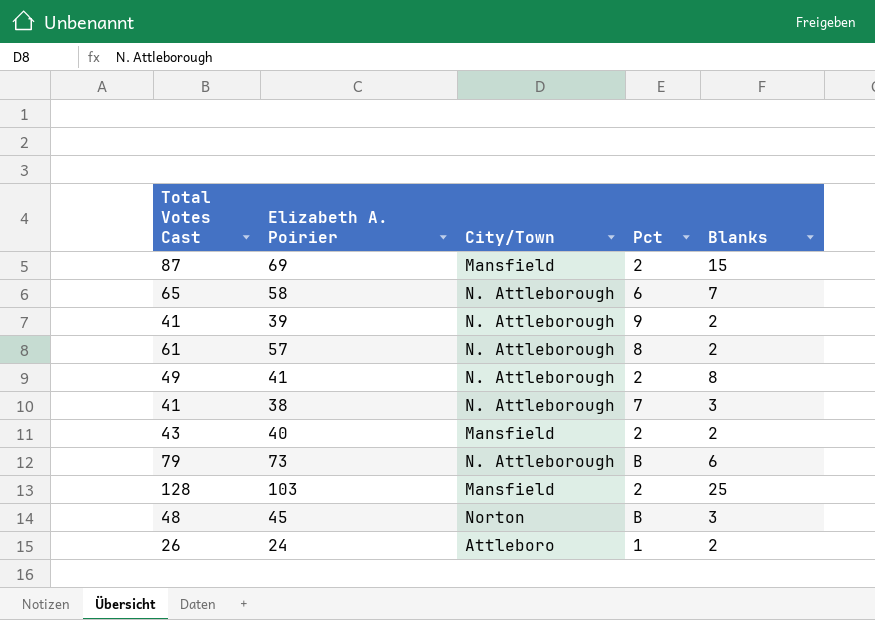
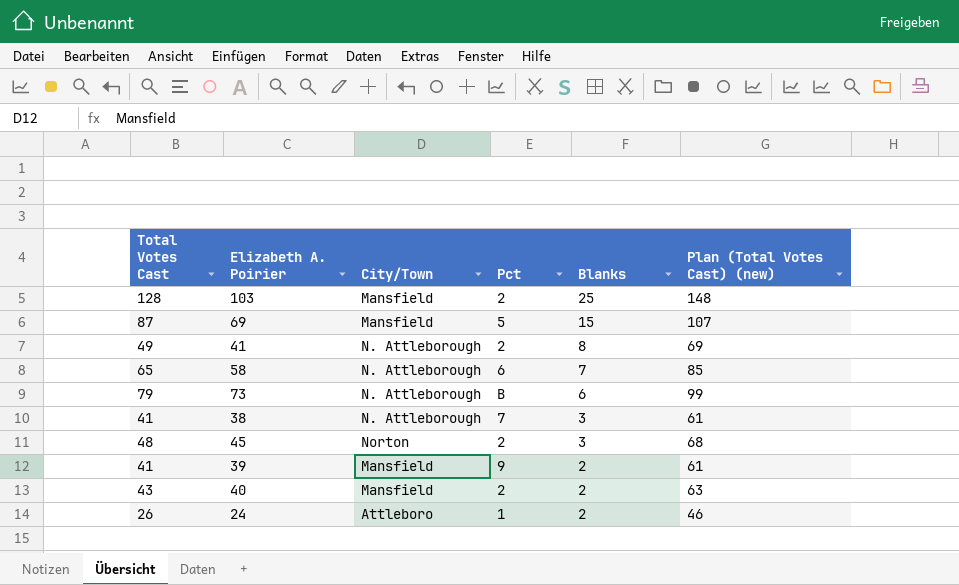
row order: none -> Blanks descending
column Plan (Total Votes Cast) (new) | formula: none -> [Total Votes Cast] + 20
row 57: 61 | N. Attleborough | 8 | 2 -> none
69 | Pct: 2 -> 5
45 | Pct: B -> 2
39 | City/Town: N. Attleborough -> Mansfield

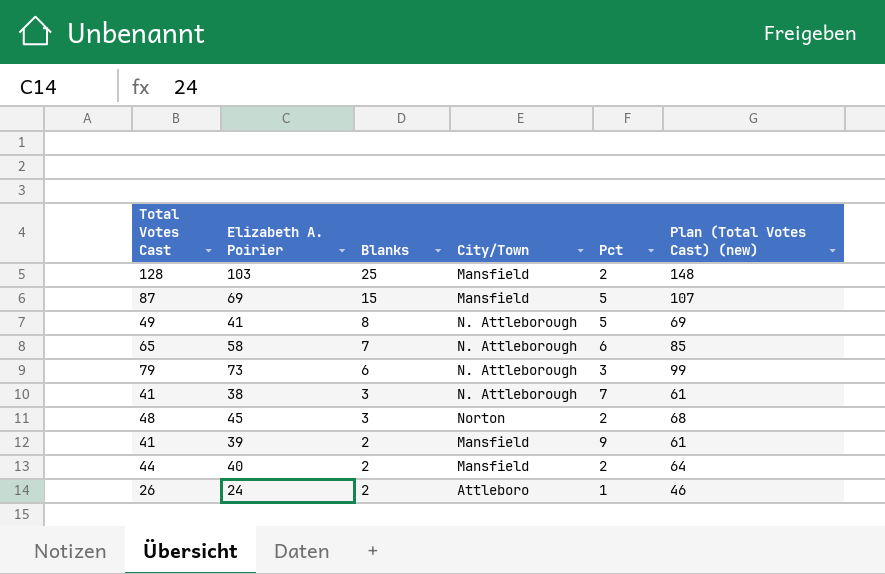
column Blanks | position: 5 -> 3
41 | Pct: 2 -> 5
73 | Pct: B -> 3
40 | Total Votes Cast: 43 -> 44
40 | Plan (Total Votes Cast) (new): 63 -> 64

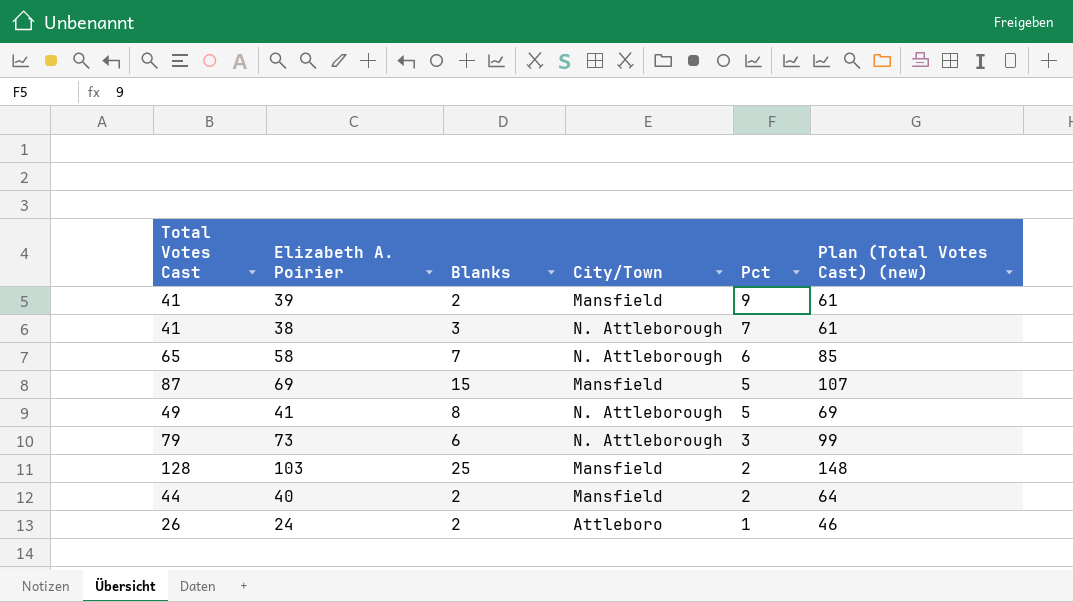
row order: Blanks descending -> Pct descending
row 45: 48 | 3 | Norton | 2 | 68 -> none

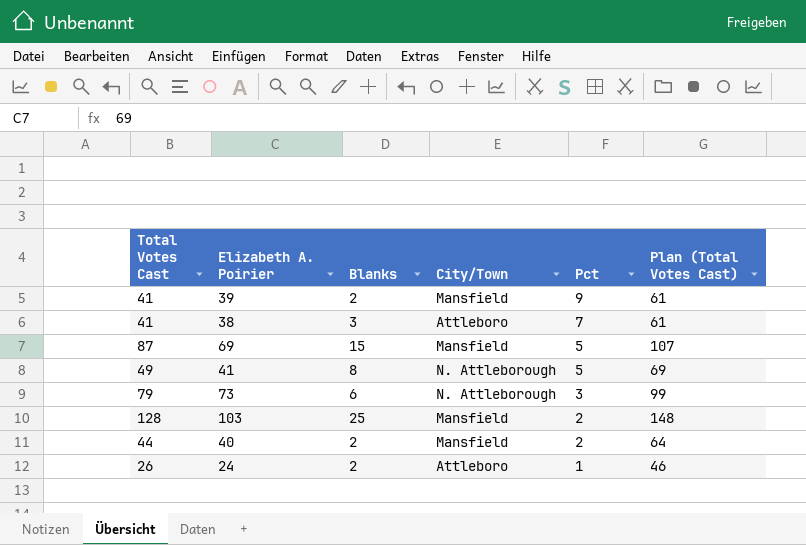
column name: Plan (Total Votes Cast) (new) -> Plan (Total Votes Cast)
row 58: 65 | 7 | N. Attleborough | 6 | 85 -> none
38 | City/Town: N. Attleborough -> Attleboro

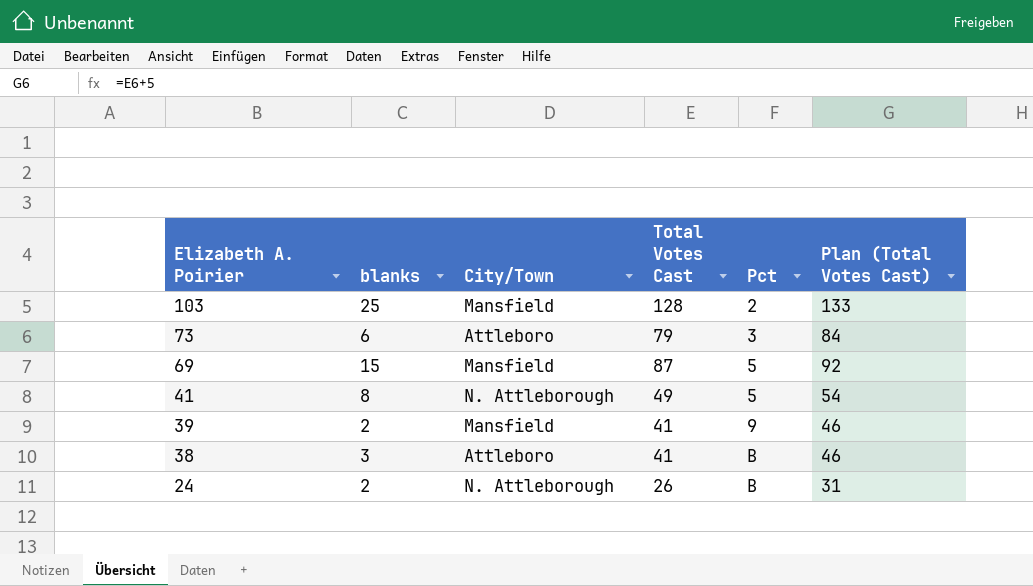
row order: Pct descending -> Elizabeth A. Poirier descending
column name: Blanks -> blanks
column Total Votes Cast | position: 1 -> 4
column Plan (Total Votes Cast) | formula: [Total Votes Cast] + 20 -> [Total Votes Cast] + 5
row 40: 44 | 2 | Mansfield | 2 | 64 -> none
73 | City/Town: N. Attleborough -> Attleboro
38 | Pct: 7 -> B
24 | City/Town: Attleboro -> N. Attleborough
24 | Pct: 1 -> B

